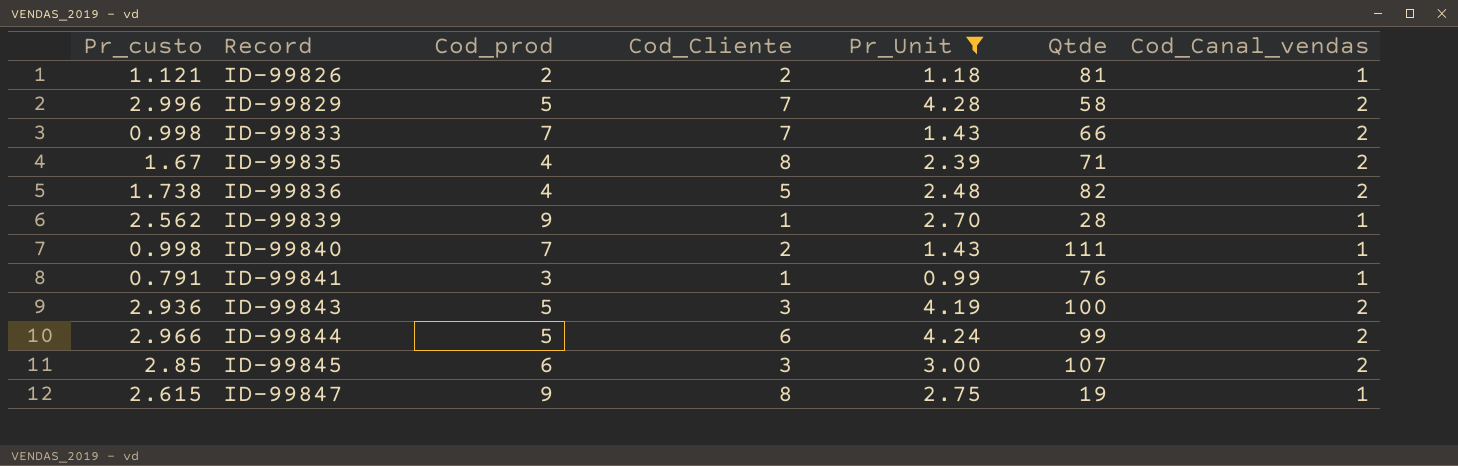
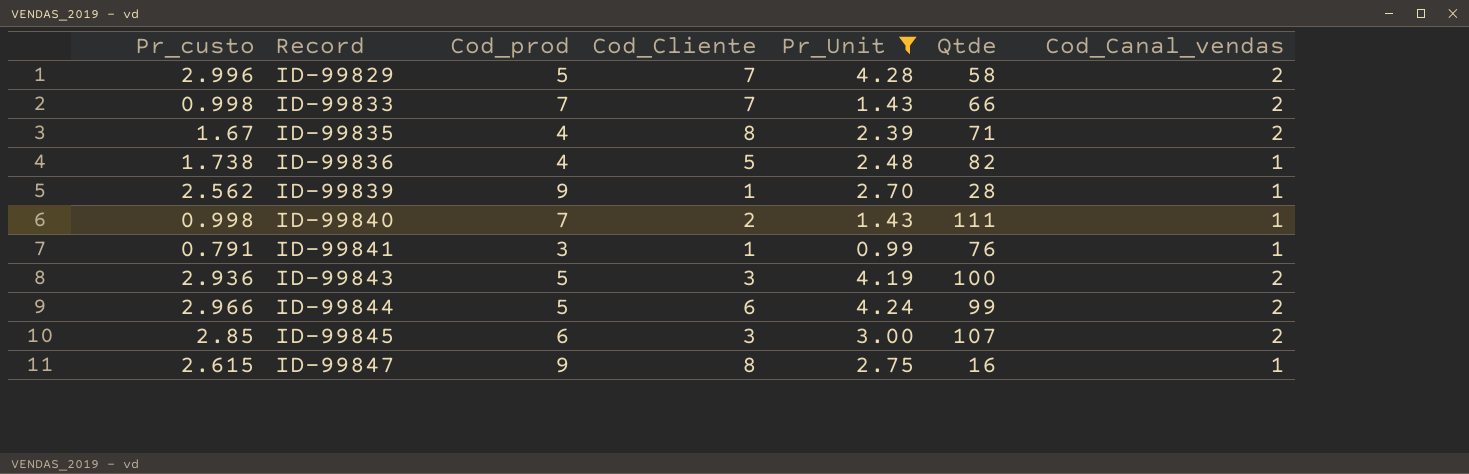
row ID-99826: 1.121 | 2 | 2 | 1.18 | 81 | 1 -> none
ID-99836 | Cod_Canal_vendas: 2 -> 1
ID-99847 | Qtde: 19 -> 16

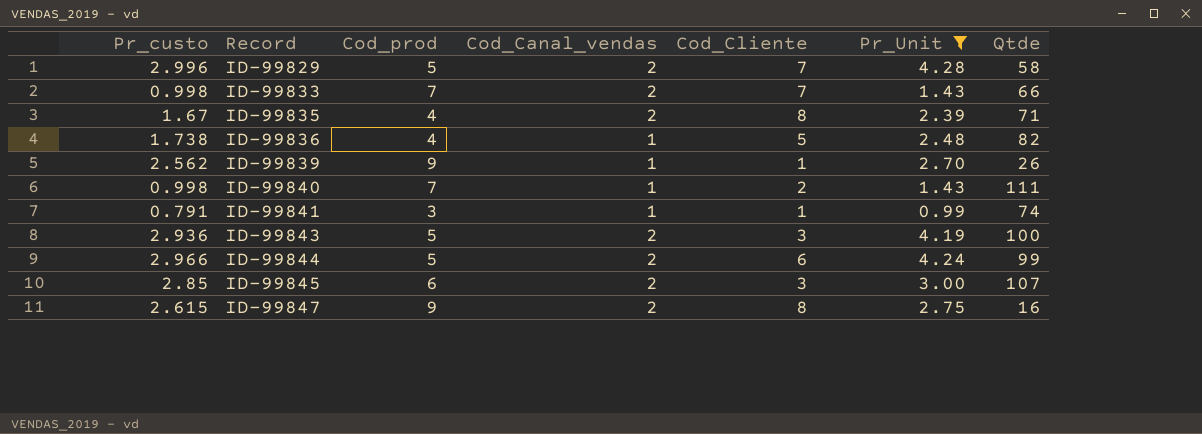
column Cod_Canal_vendas | position: 7 -> 4
ID-99839 | Qtde: 28 -> 26
ID-99841 | Qtde: 76 -> 74
ID-99847 | Cod_Canal_vendas: 1 -> 2

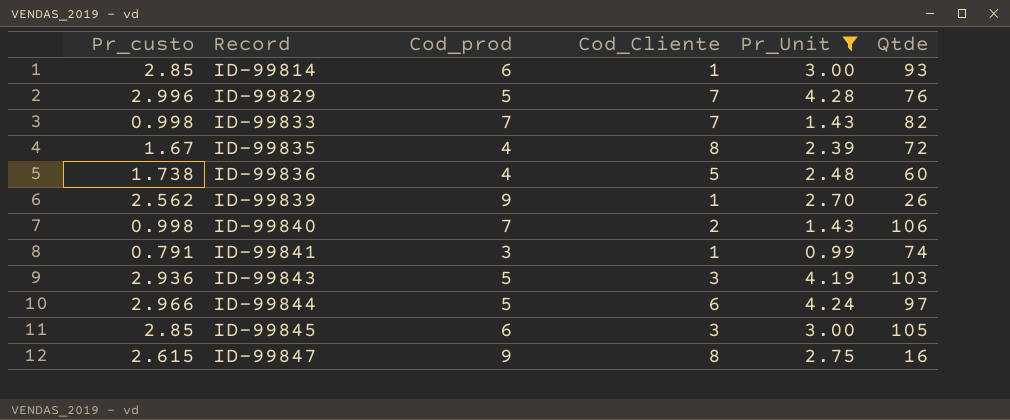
column Cod_Canal_vendas | position: 4 -> none
row ID-99814: none -> 2.85 | 6 | 1 | 3.00 | 93
ID-99829 | Qtde: 58 -> 76
ID-99833 | Qtde: 66 -> 82
ID-99835 | Qtde: 71 -> 72
ID-99836 | Qtde: 82 -> 60
ID-99840 | Qtde: 111 -> 106
ID-99843 | Qtde: 100 -> 103
ID-99844 | Qtde: 99 -> 97
ID-99845 | Qtde: 107 -> 105

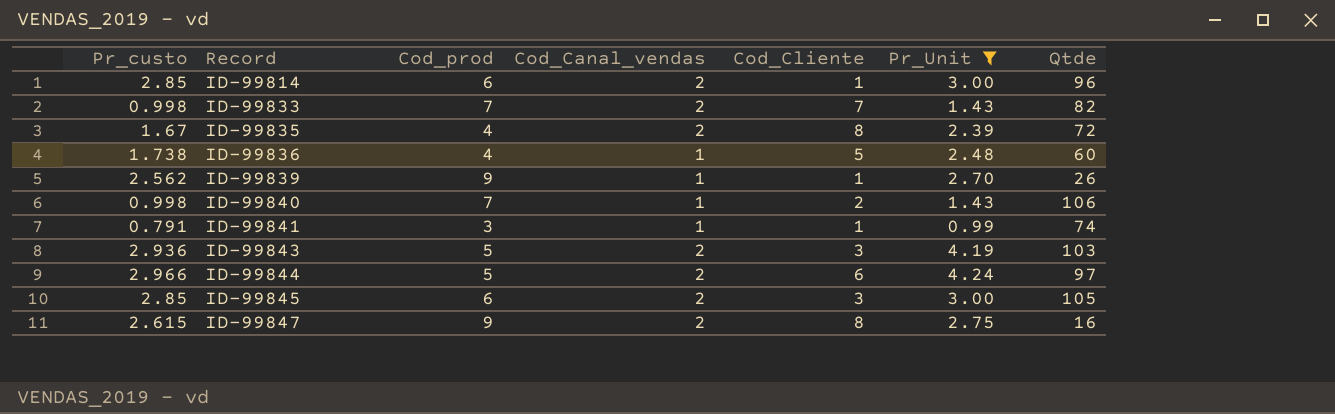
column Cod_Canal_vendas | position: none -> 4
row ID-99829: 2.996 | 5 | 7 | 4.28 | 76 -> none
ID-99814 | Qtde: 93 -> 96

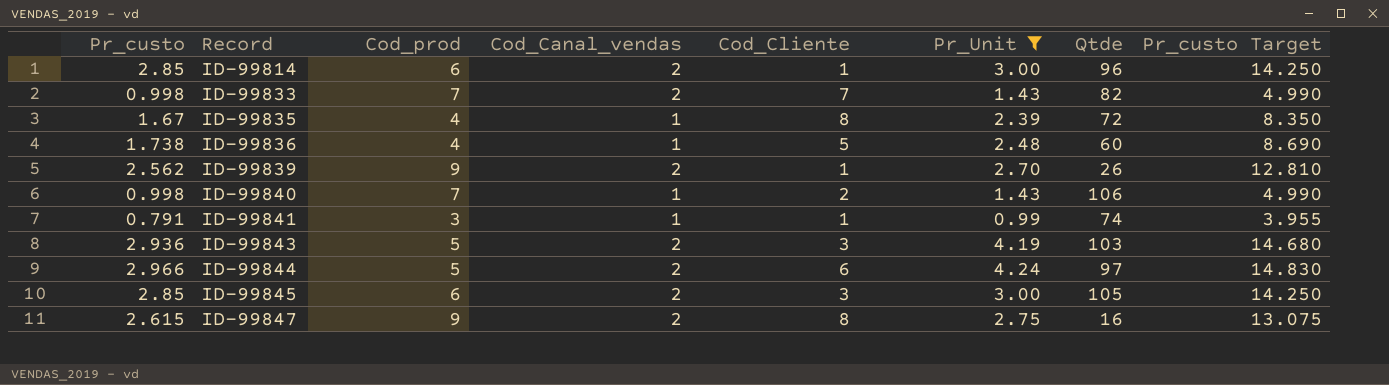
column Pr_custo Target | formula: none -> [Pr_custo] * 5
ID-99835 | Cod_Canal_vendas: 2 -> 1
ID-99839 | Cod_Canal_vendas: 1 -> 2

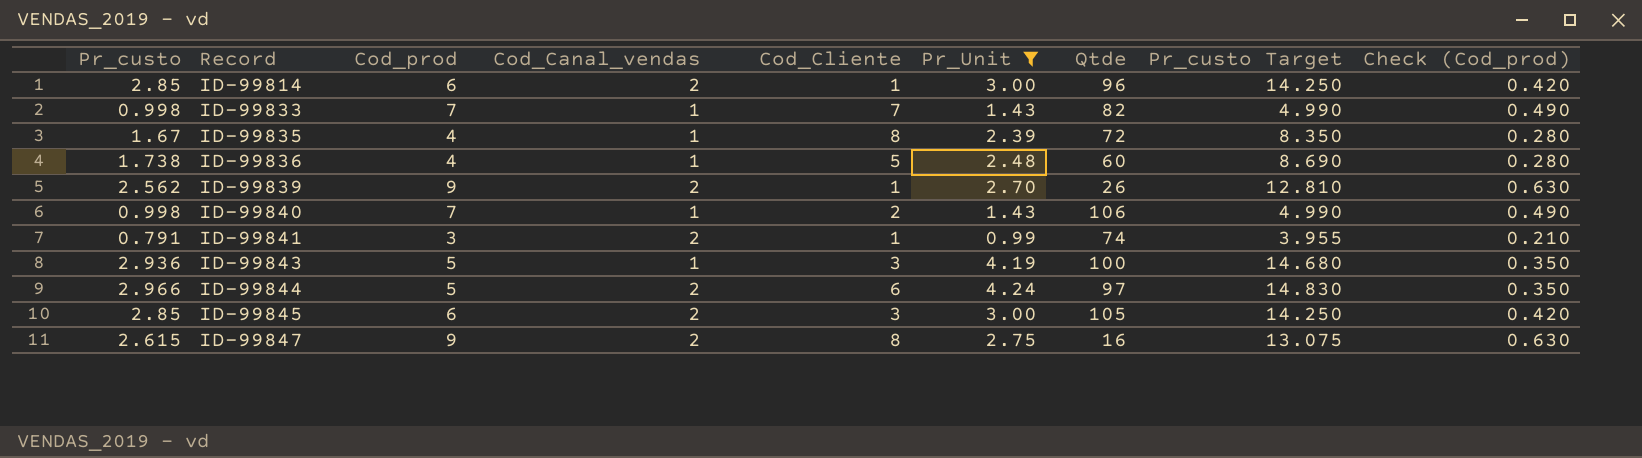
column Check (Cod_prod) | formula: none -> [Cod_prod] * 0.07
ID-99833 | Cod_Canal_vendas: 2 -> 1
ID-99841 | Cod_Canal_vendas: 1 -> 2
ID-99843 | Cod_Canal_vendas: 2 -> 1
ID-99843 | Qtde: 103 -> 100

